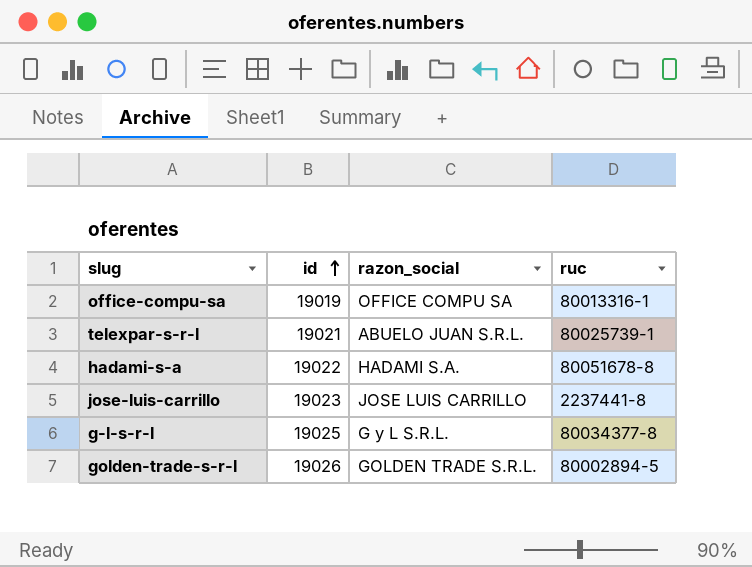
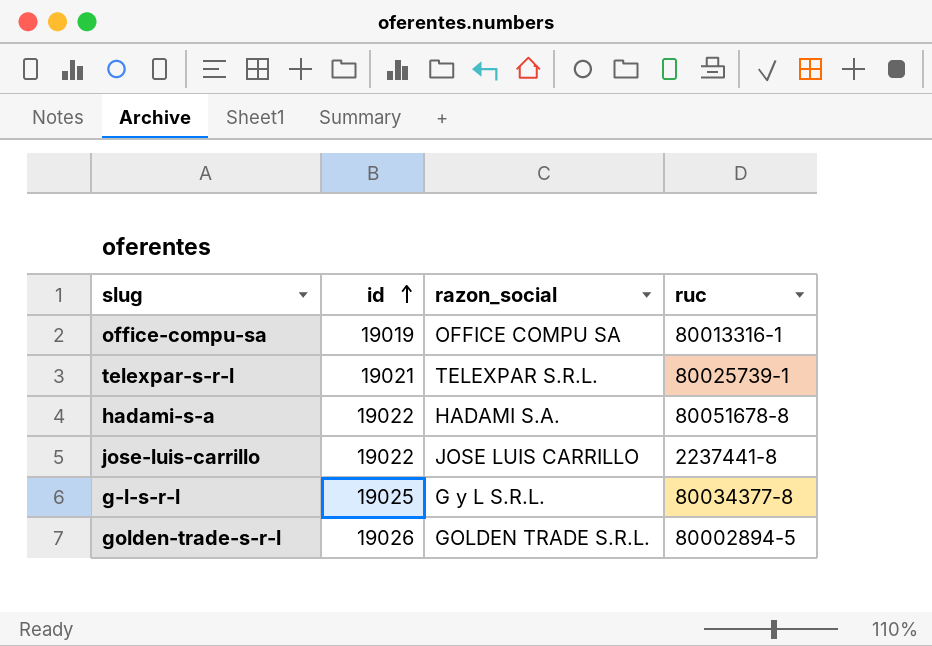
telexpar-s-r-l | razon_social: ABUELO JUAN S.R.L. -> TELEXPAR S.R.L.
jose-luis-carrillo | id: 19023 -> 19022

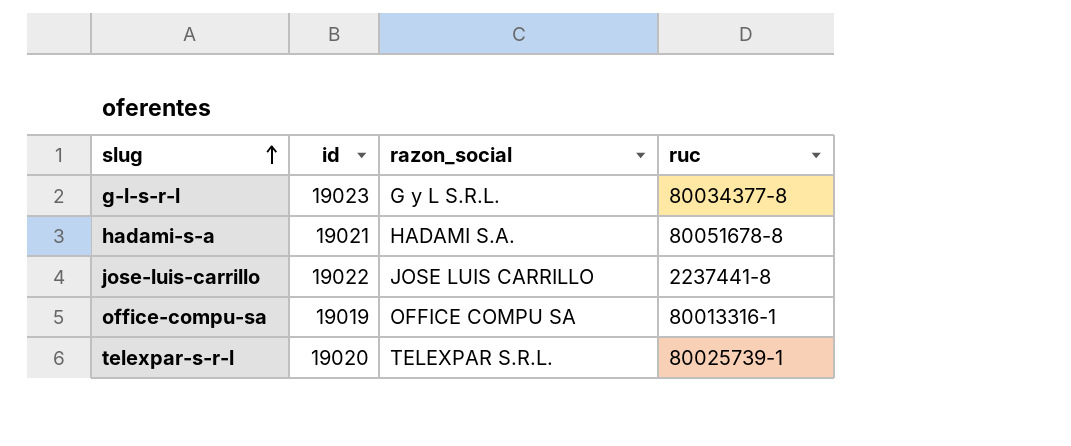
row order: id ascending -> slug ascending
row golden-trade-s-r-l: 19026 | GOLDEN TRADE S.R.L. | 80002894-5 -> none
g-l-s-r-l | id: 19025 -> 19023
hadami-s-a | id: 19022 -> 19021
telexpar-s-r-l | id: 19021 -> 19020

